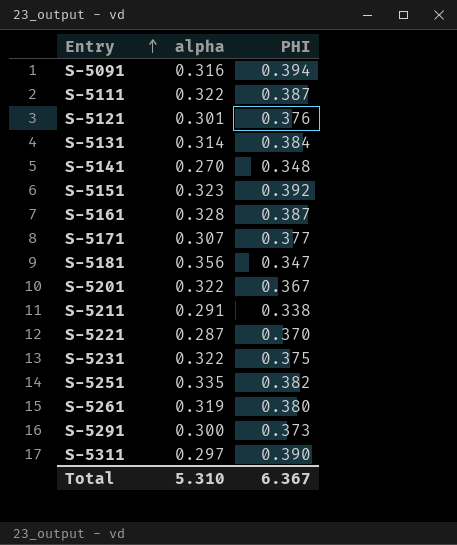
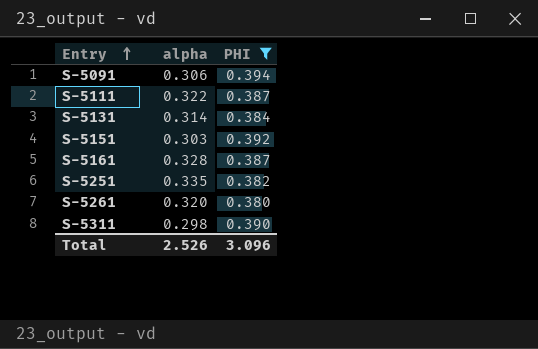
filter: none -> PHI >= 0.380
S-5091 | alpha: 0.316 -> 0.306
S-5151 | alpha: 0.323 -> 0.303
S-5261 | alpha: 0.319 -> 0.320
S-5311 | alpha: 0.297 -> 0.298
Total | alpha: 5.310 -> 2.526
Total | PHI: 6.367 -> 3.096

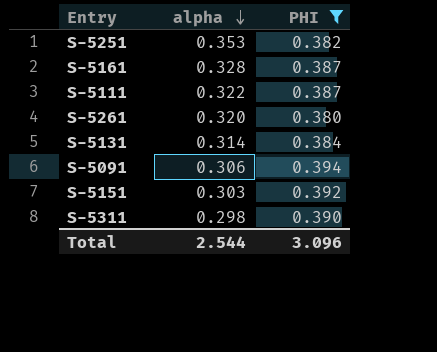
row order: Entry ascending -> alpha descending
S-5251 | alpha: 0.335 -> 0.353
Total | alpha: 2.526 -> 2.544

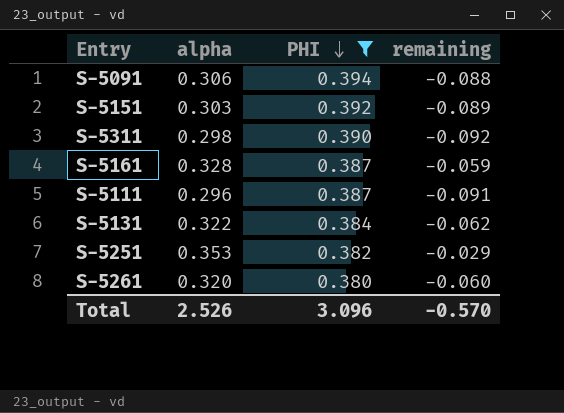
row order: alpha descending -> PHI descending
column remaining | formula: none -> [alpha] - [PHI]
S-5111 | alpha: 0.322 -> 0.296
S-5131 | alpha: 0.314 -> 0.322
Total | alpha: 2.544 -> 2.526

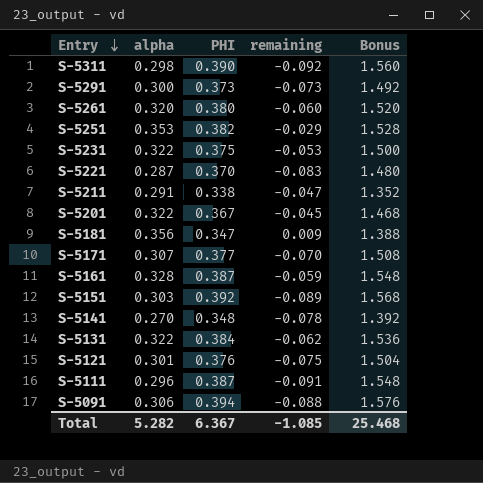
filter: PHI >= 0.380 -> none
row order: PHI descending -> Entry descending
column Bonus | formula: none -> [PHI] * 4
Total | alpha: 2.526 -> 5.282
Total | PHI: 3.096 -> 6.367
Total | remaining: -0.570 -> -1.085

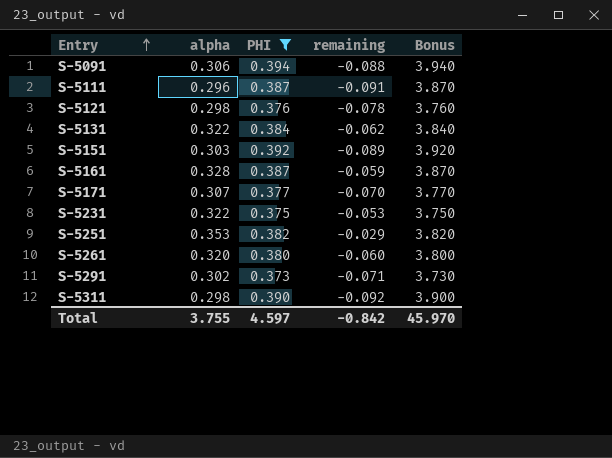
filter: none -> PHI >= 0.373
row order: Entry descending -> Entry ascending
column Bonus | formula: [PHI] * 4 -> [PHI] * 10
S-5121 | alpha: 0.301 -> 0.298
S-5121 | remaining: -0.075 -> -0.078
S-5291 | alpha: 0.300 -> 0.302
S-5291 | remaining: -0.073 -> -0.071
Total | alpha: 5.282 -> 3.755
Total | PHI: 6.367 -> 4.597
Total | remaining: -1.085 -> -0.842
Total | Bonus: 25.468 -> 45.970

